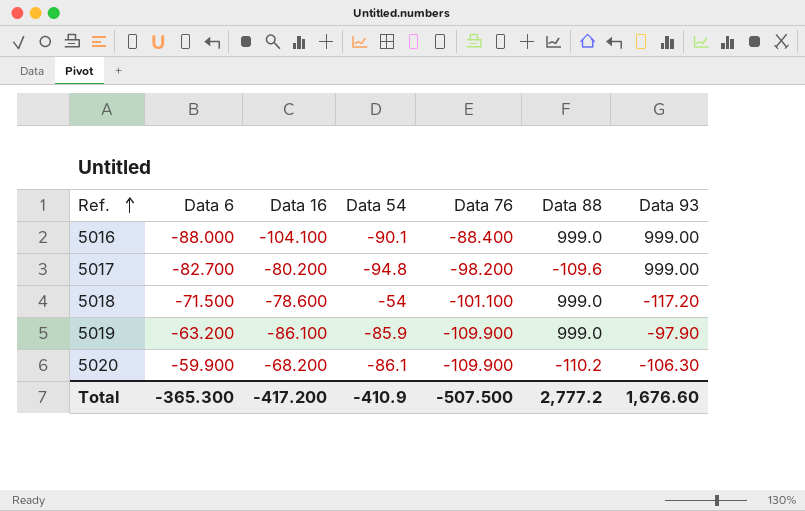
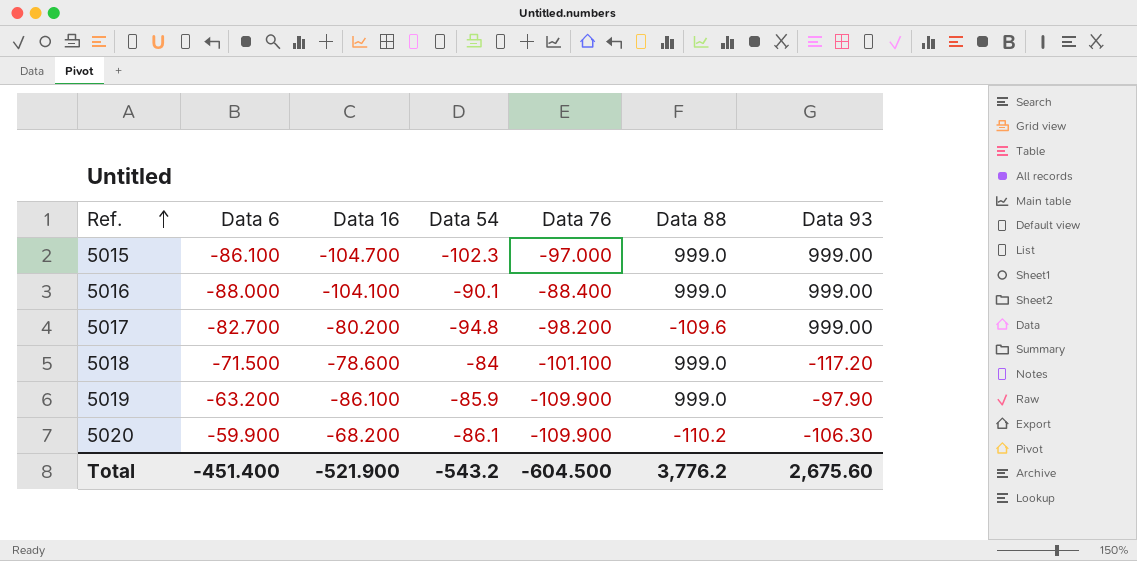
row 5015: none -> -86.100 | -104.700 | -102.3 | -97.000 | 999.0 | 999.00
5018 | Data 54: -54 -> -84
Total | Data 6: -365.300 -> -451.400
Total | Data 16: -417.200 -> -521.900
Total | Data 54: -410.9 -> -543.2
Total | Data 76: -507.500 -> -604.500
Total | Data 88: 2,777.2 -> 3,776.2
Total | Data 93: 1,676.60 -> 2,675.60

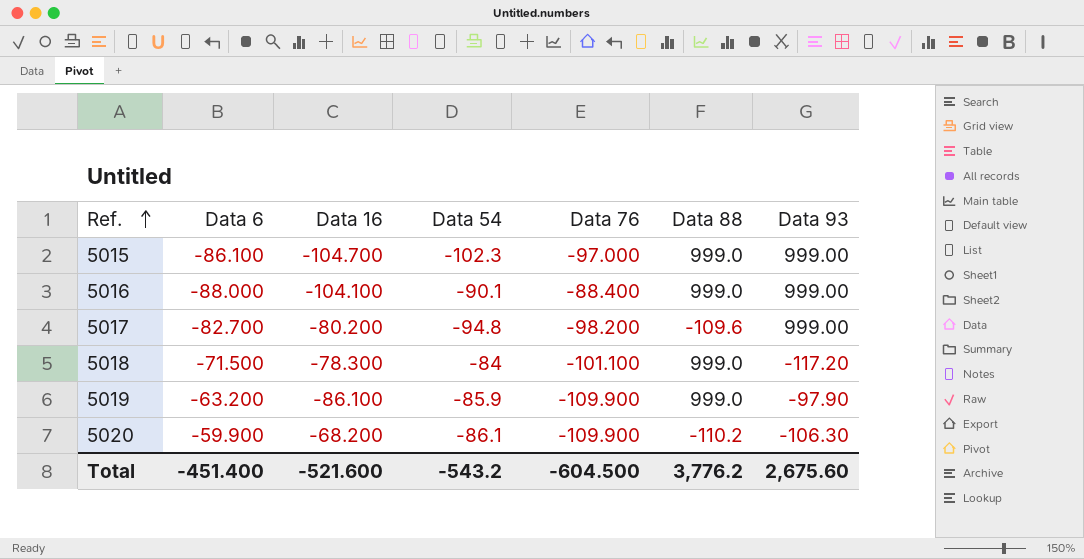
5018 | Data 16: -78.600 -> -78.300
Total | Data 16: -521.900 -> -521.600

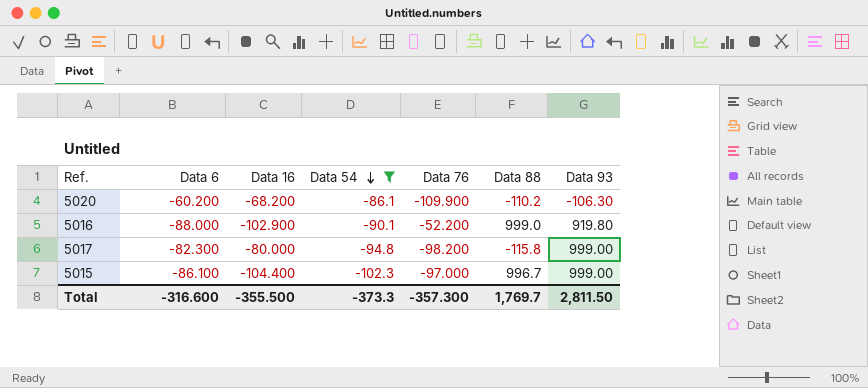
filter: none -> Data 54 <= -86.1
row order: Ref. ascending -> Data 54 descending
5020 | Data 6: -59.900 -> -60.200
5016 | Data 16: -104.100 -> -102.900
5016 | Data 76: -88.400 -> -52.200
5016 | Data 93: 999.00 -> 919.80
5017 | Data 6: -82.700 -> -82.300
5017 | Data 16: -80.200 -> -80.000
5017 | Data 88: -109.6 -> -115.8
5015 | Data 16: -104.700 -> -104.400
5015 | Data 88: 999.0 -> 996.7
Total | Data 6: -451.400 -> -316.600
Total | Data 16: -521.600 -> -355.500
Total | Data 54: -543.2 -> -373.3
Total | Data 76: -604.500 -> -357.300
Total | Data 88: 3,776.2 -> 1,769.7
Total | Data 93: 2,675.60 -> 2,811.50

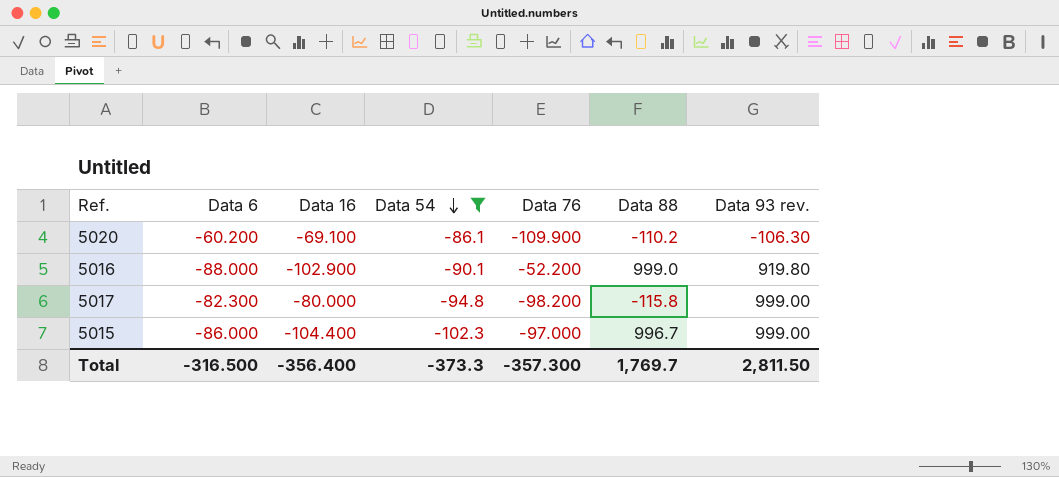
column name: Data 93 -> Data 93 rev.
5020 | Data 16: -68.200 -> -69.100
5015 | Data 6: -86.100 -> -86.000
Total | Data 6: -316.600 -> -316.500
Total | Data 16: -355.500 -> -356.400

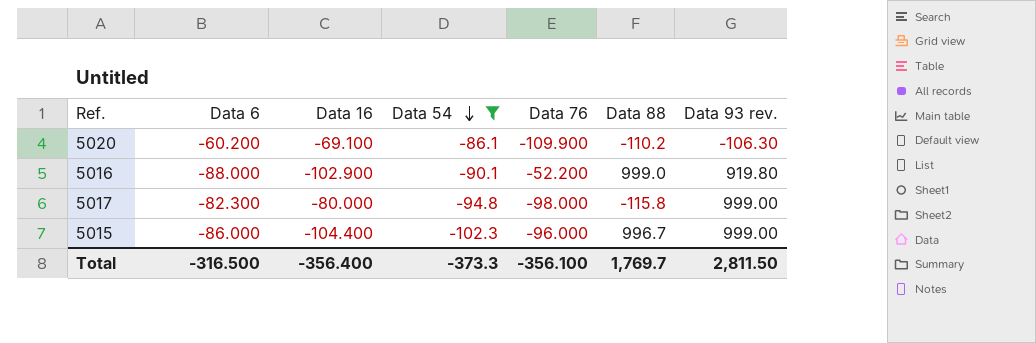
5017 | Data 76: -98.200 -> -98.000
5015 | Data 76: -97.000 -> -96.000
Total | Data 76: -357.300 -> -356.100

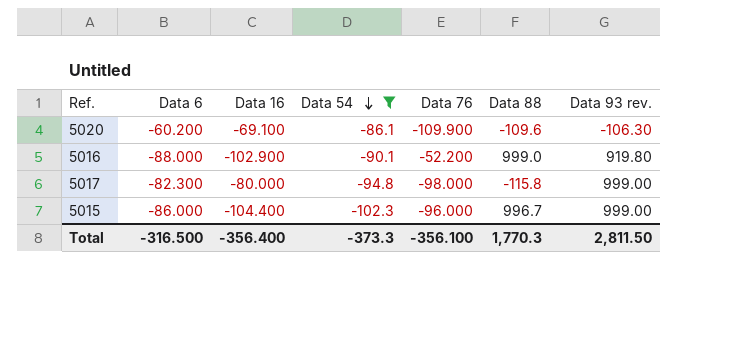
5020 | Data 88: -110.2 -> -109.6
Total | Data 88: 1,769.7 -> 1,770.3

